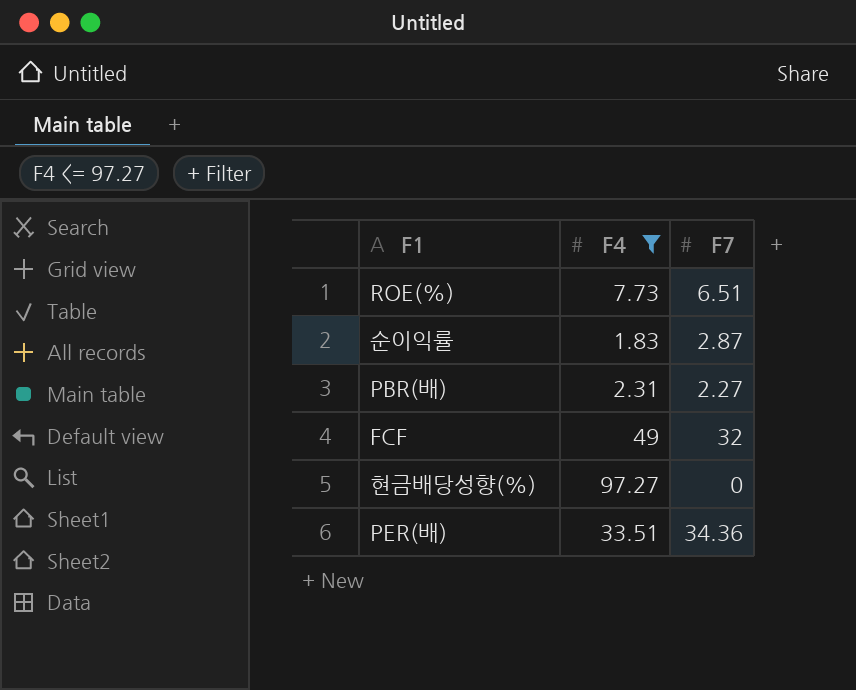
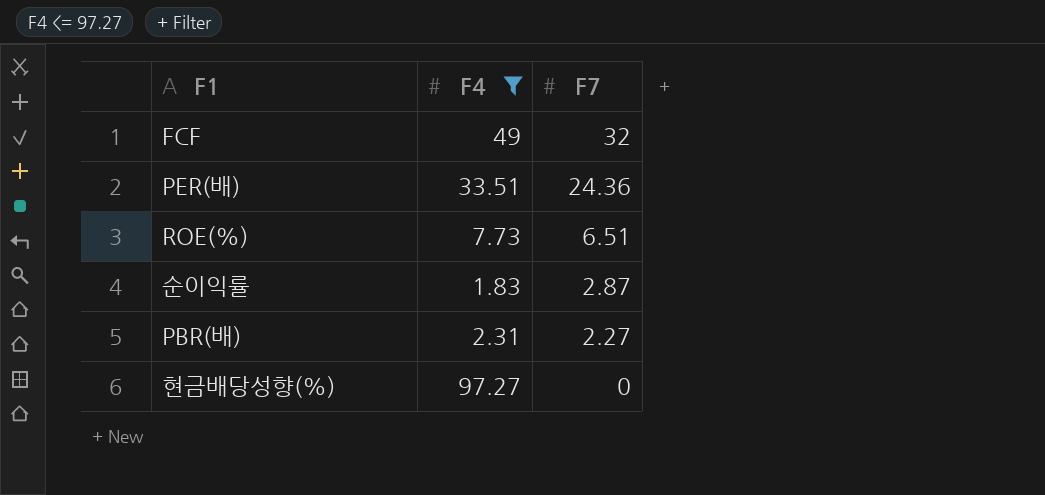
row order: none -> F7 descending
PER(배) | F7: 34.36 -> 24.36

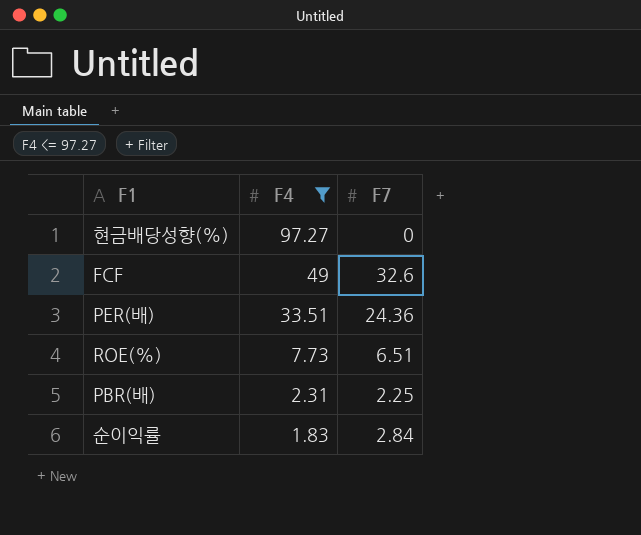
row order: F7 descending -> F4 descending
FCF | F7: 32 -> 32.6
PBR(배) | F7: 2.27 -> 2.25
순이익률 | F7: 2.87 -> 2.84

